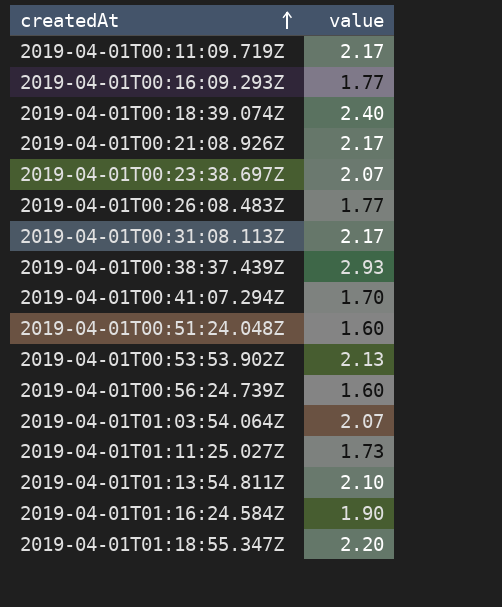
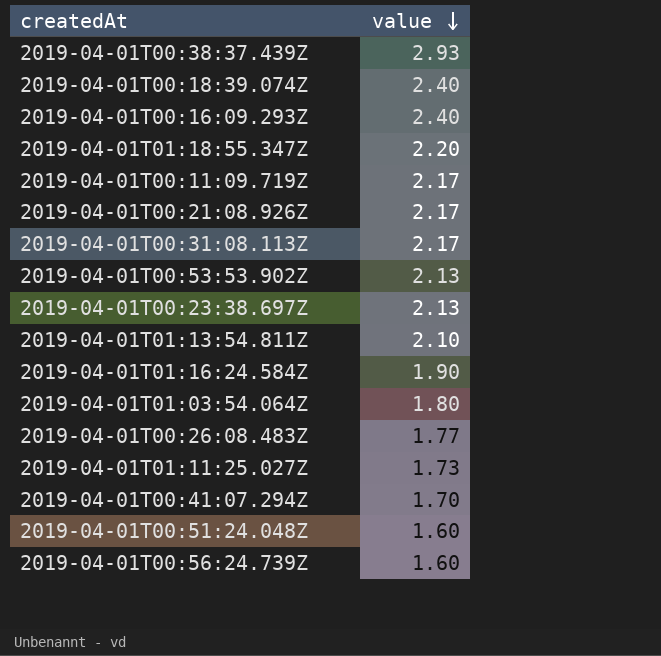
row order: createdAt ascending -> value descending
2019-04-01T00:16:09.293Z | value: 1.77 -> 2.40
2019-04-01T00:23:38.697Z | value: 2.07 -> 2.13
2019-04-01T01:03:54.064Z | value: 2.07 -> 1.80

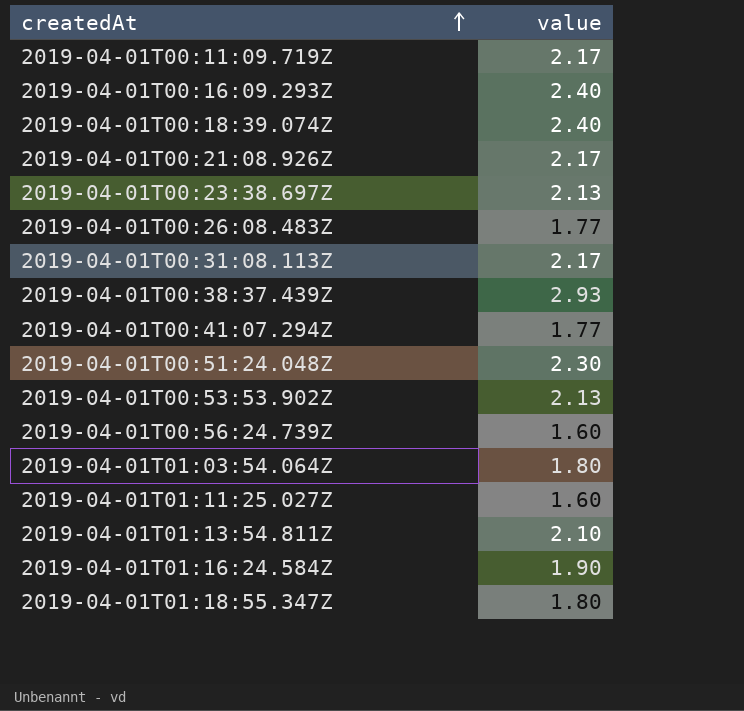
row order: value descending -> createdAt ascending
2019-04-01T00:41:07.294Z | value: 1.70 -> 1.77
2019-04-01T00:51:24.048Z | value: 1.60 -> 2.30
2019-04-01T01:11:25.027Z | value: 1.73 -> 1.60
2019-04-01T01:18:55.347Z | value: 2.20 -> 1.80

